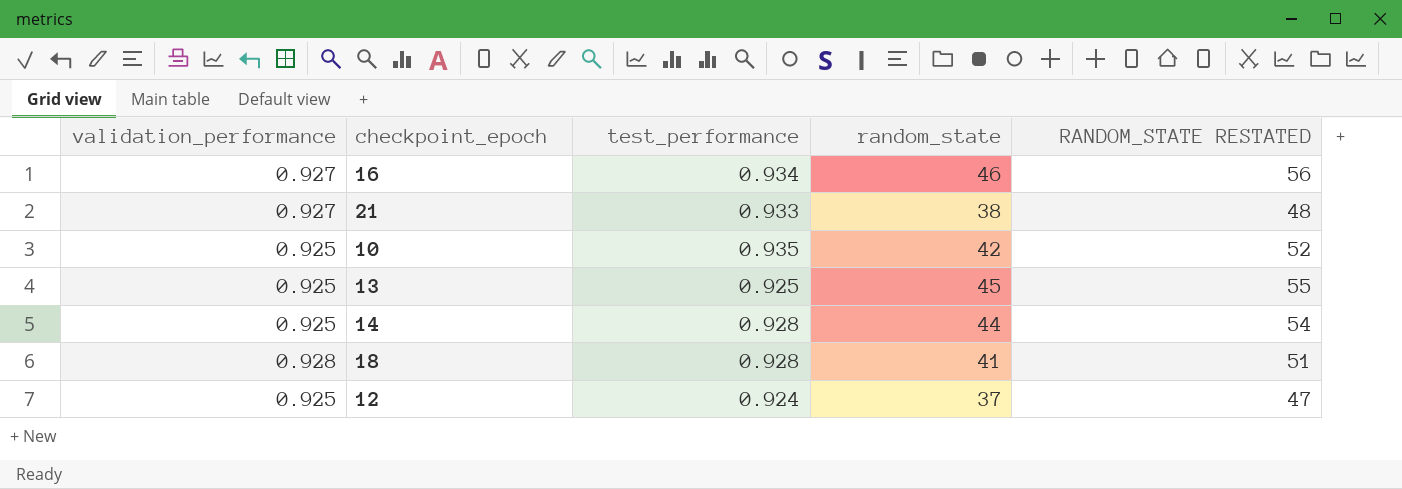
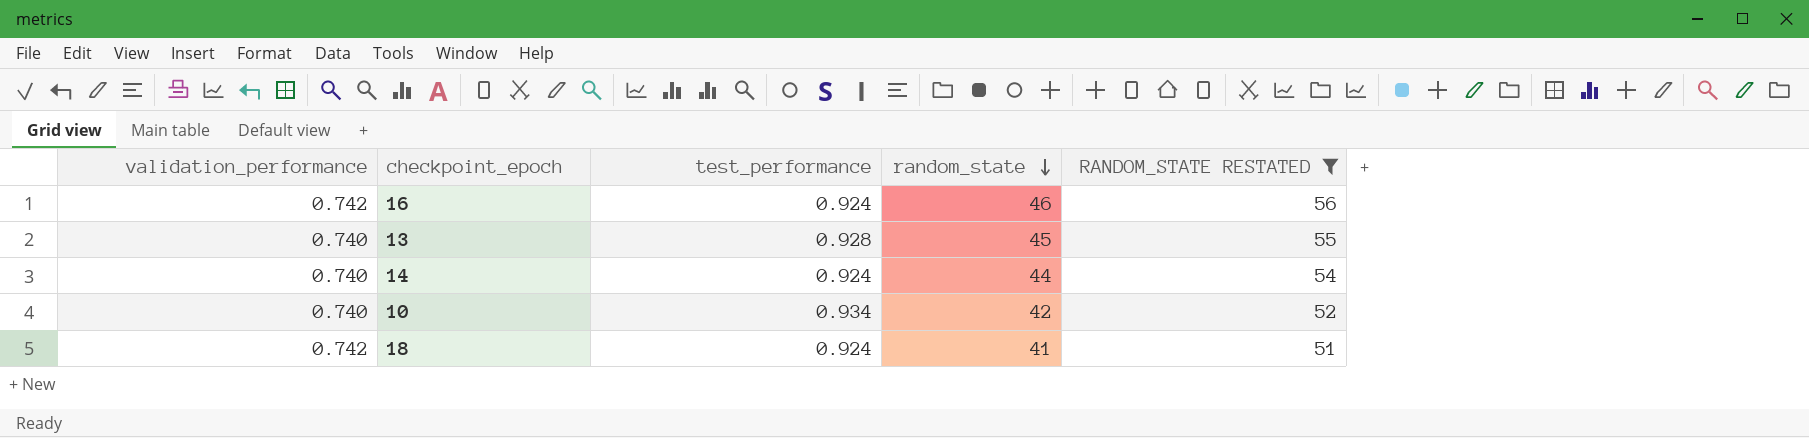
filter: none -> RANDOM_STATE RESTATED >= 51
row order: none -> random_state descending
16 | validation_performance: 0.927 -> 0.742
16 | test_performance: 0.934 -> 0.924
13 | validation_performance: 0.925 -> 0.740
13 | test_performance: 0.925 -> 0.928
14 | validation_performance: 0.925 -> 0.740
14 | test_performance: 0.928 -> 0.924
10 | validation_performance: 0.925 -> 0.740
10 | test_performance: 0.935 -> 0.934
18 | validation_performance: 0.928 -> 0.742
18 | test_performance: 0.928 -> 0.924

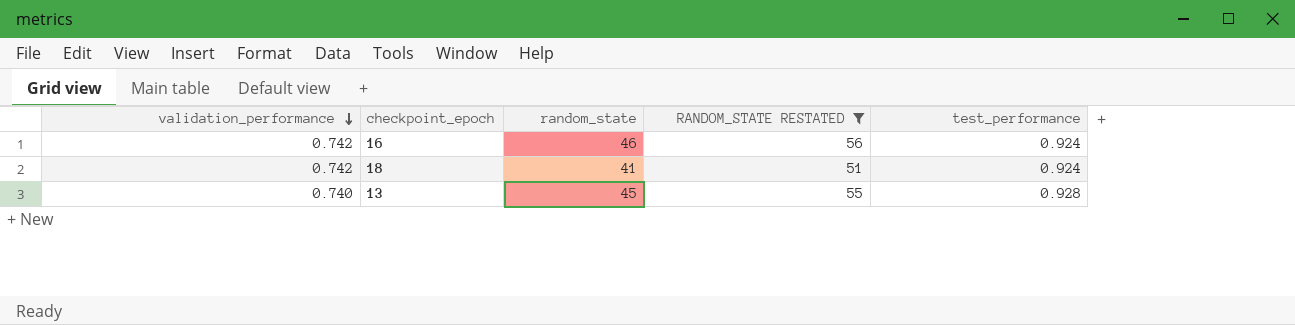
row order: random_state descending -> validation_performance descending
column test_performance | position: 3 -> 5
row 14: 0.740 | 0.924 | 44 | 54 -> none
row 10: 0.740 | 0.934 | 42 | 52 -> none

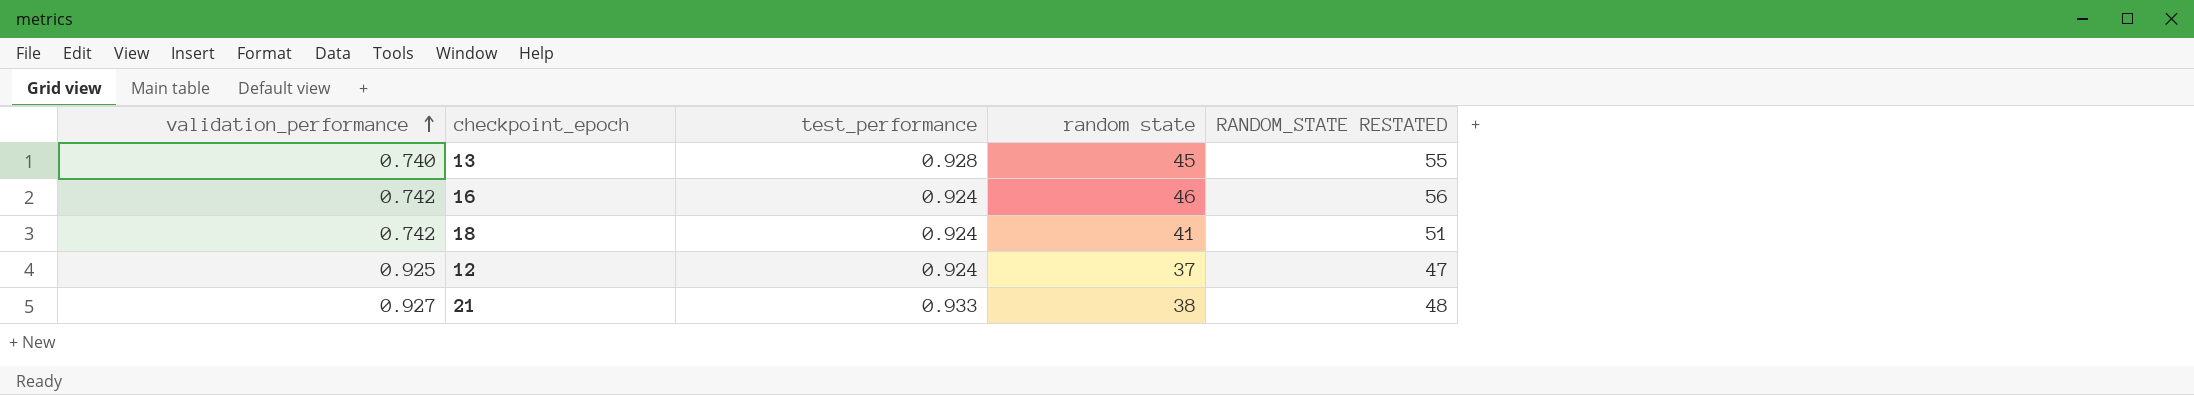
filter: RANDOM_STATE RESTATED >= 51 -> none
row order: validation_performance descending -> validation_performance ascending
column test_performance | position: 5 -> 3
column name: random_state -> random state

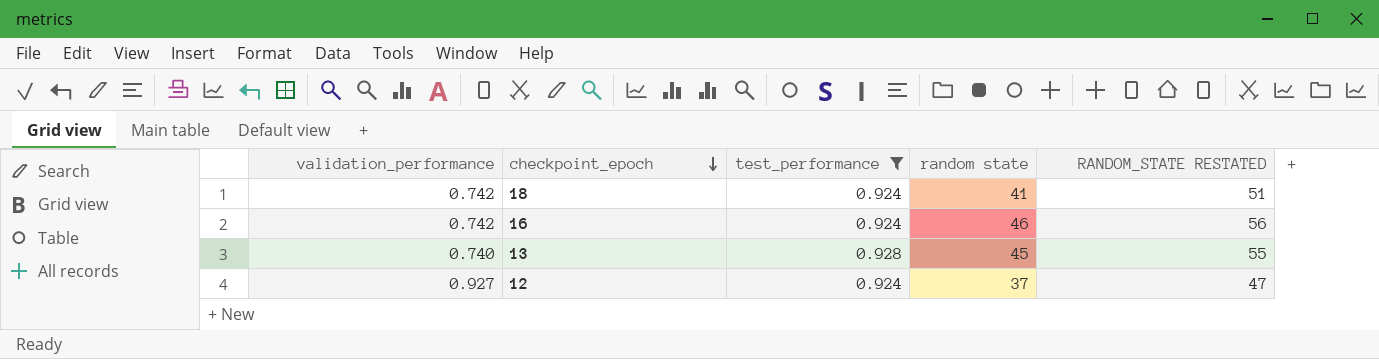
filter: none -> test_performance != 0.933
row order: validation_performance ascending -> checkpoint_epoch descending
12 | validation_performance: 0.925 -> 0.927

